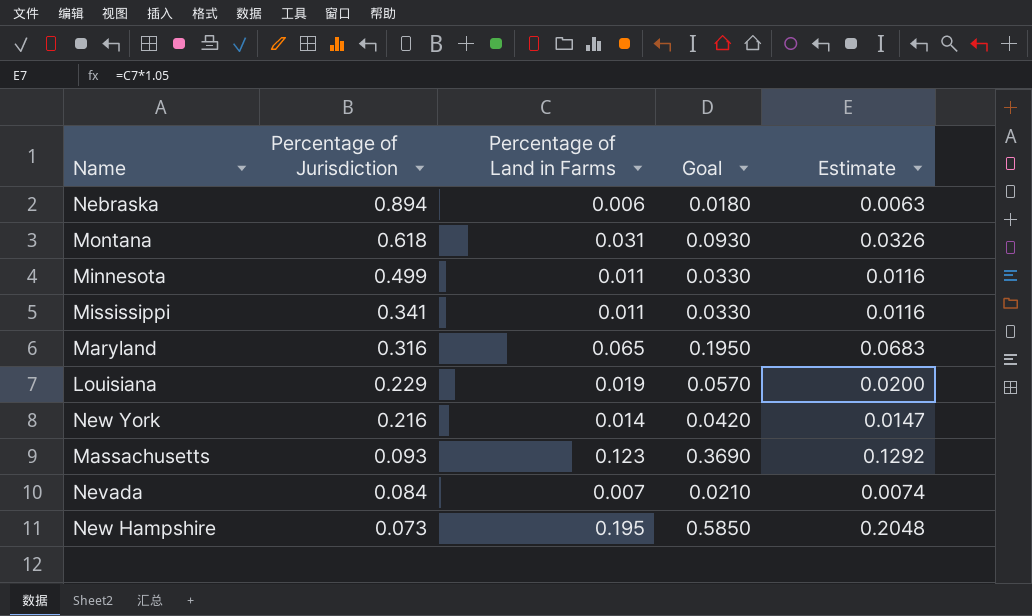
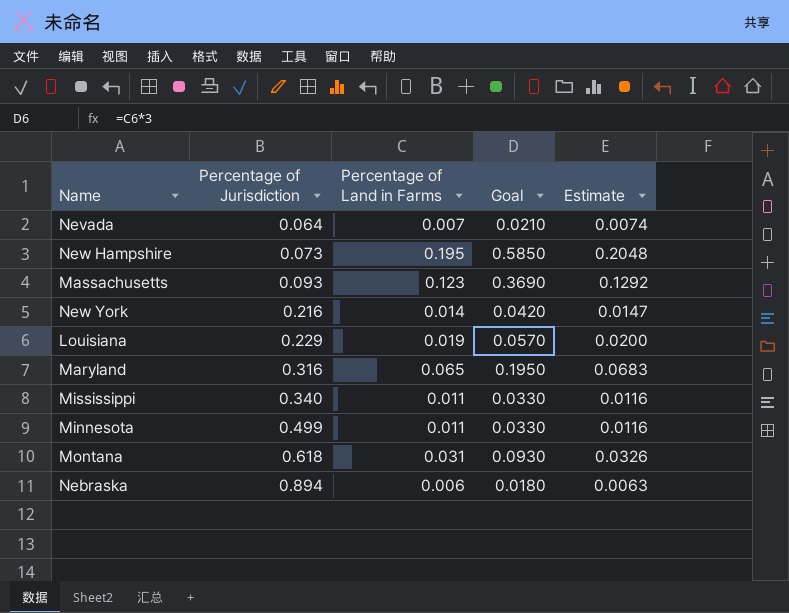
row order: Percentage of Jurisdiction descending -> Percentage of Jurisdiction ascending
Nevada | Percentage of Jurisdiction: 0.084 -> 0.064
Mississippi | Percentage of Jurisdiction: 0.341 -> 0.340

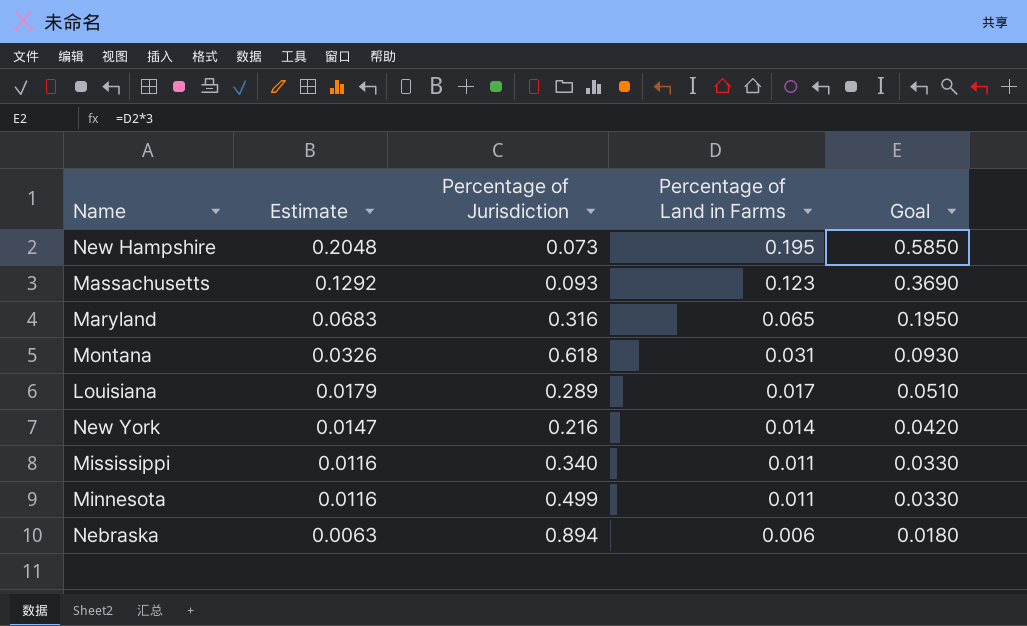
row order: Percentage of Jurisdiction ascending -> Estimate descending
column Estimate | position: 5 -> 2
row Nevada: 0.064 | 0.007 | 0.0210 | 0.0074 -> none
Louisiana | Estimate: 0.0200 -> 0.0179
Louisiana | Percentage of Jurisdiction: 0.229 -> 0.289
Louisiana | Percentage of Land in Farms: 0.019 -> 0.017
Louisiana | Goal: 0.0570 -> 0.0510

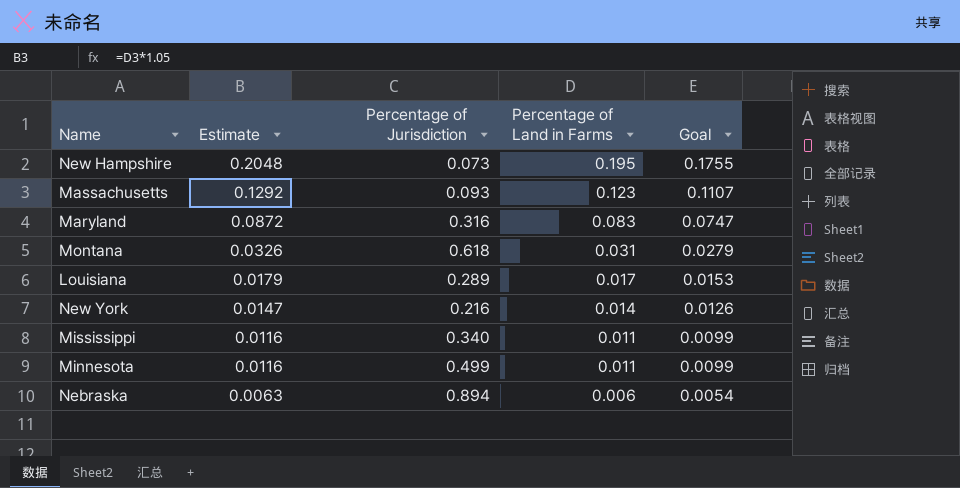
column Goal | formula: [Percentage of Land in Farms] * 3 -> [Percentage of Land in Farms] * 0.9
Maryland | Estimate: 0.0683 -> 0.0872
Maryland | Percentage of Land in Farms: 0.065 -> 0.083

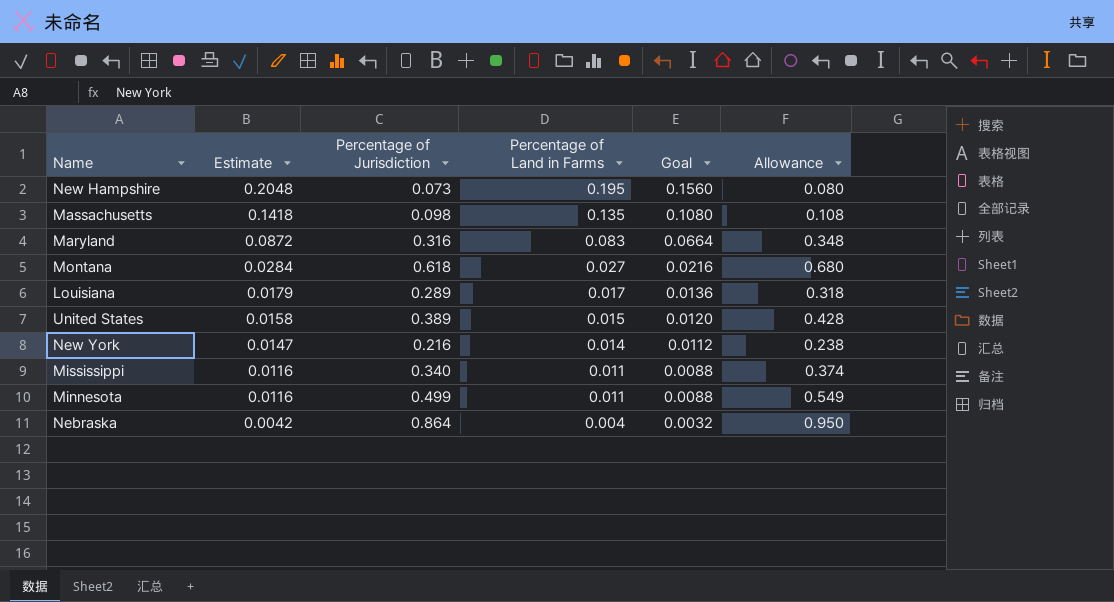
column Goal | formula: [Percentage of Land in Farms] * 0.9 -> [Percentage of Land in Farms] * 0.8
column Allowance | formula: none -> [Percentage of Jurisdiction] * 1.1
Massachusetts | Estimate: 0.1292 -> 0.1418
Massachusetts | Percentage of Jurisdiction: 0.093 -> 0.098
Massachusetts | Percentage of Land in Farms: 0.123 -> 0.135
Montana | Estimate: 0.0326 -> 0.0284
Montana | Percentage of Land in Farms: 0.031 -> 0.027
row United States: none -> 0.0158 | 0.389 | 0.015 | 0.0120 | 0.428
Nebraska | Estimate: 0.0063 -> 0.0042
Nebraska | Percentage of Jurisdiction: 0.894 -> 0.864
Nebraska | Percentage of Land in Farms: 0.006 -> 0.004

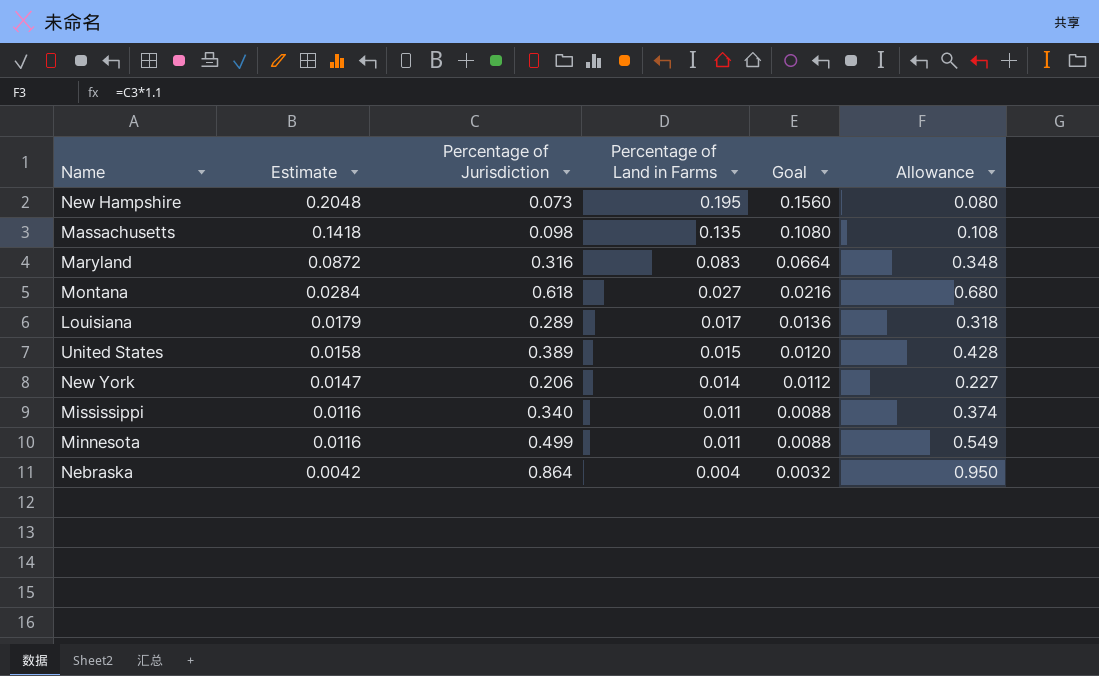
New York | Percentage of Jurisdiction: 0.216 -> 0.206
New York | Allowance: 0.238 -> 0.227

